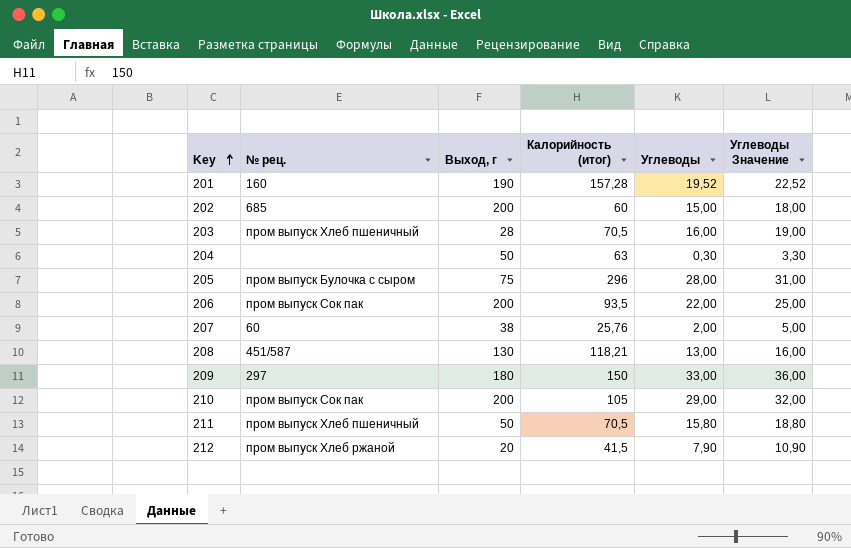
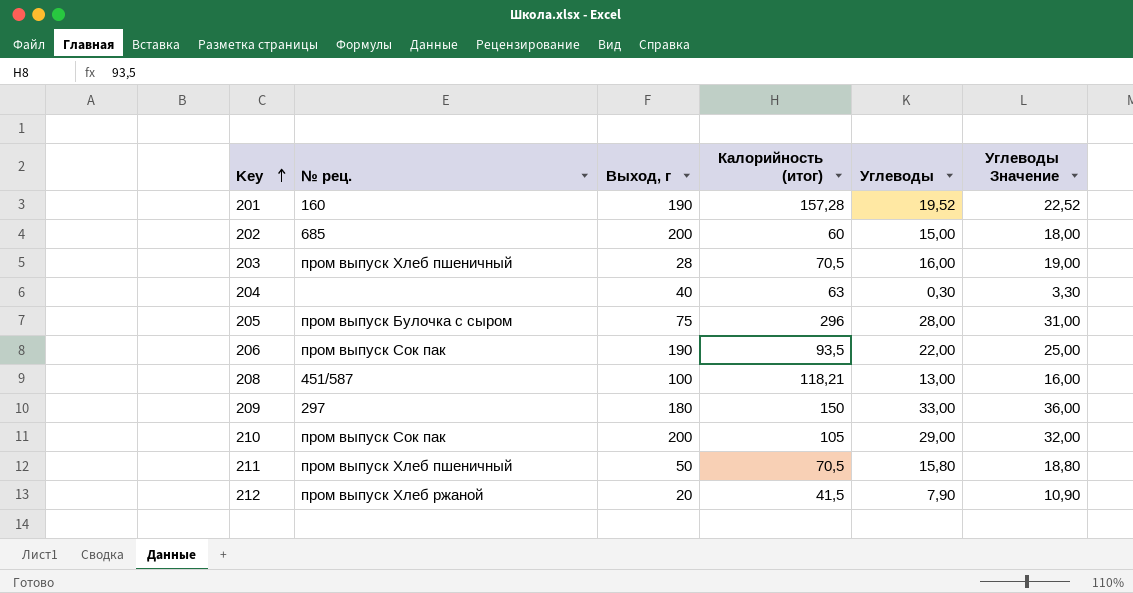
row 207: 60 | 38 | 25,76 | 2,00 | 5,00 -> none
204 | Выход, г: 50 -> 40
206 | Выход, г: 200 -> 190
208 | Выход, г: 130 -> 100

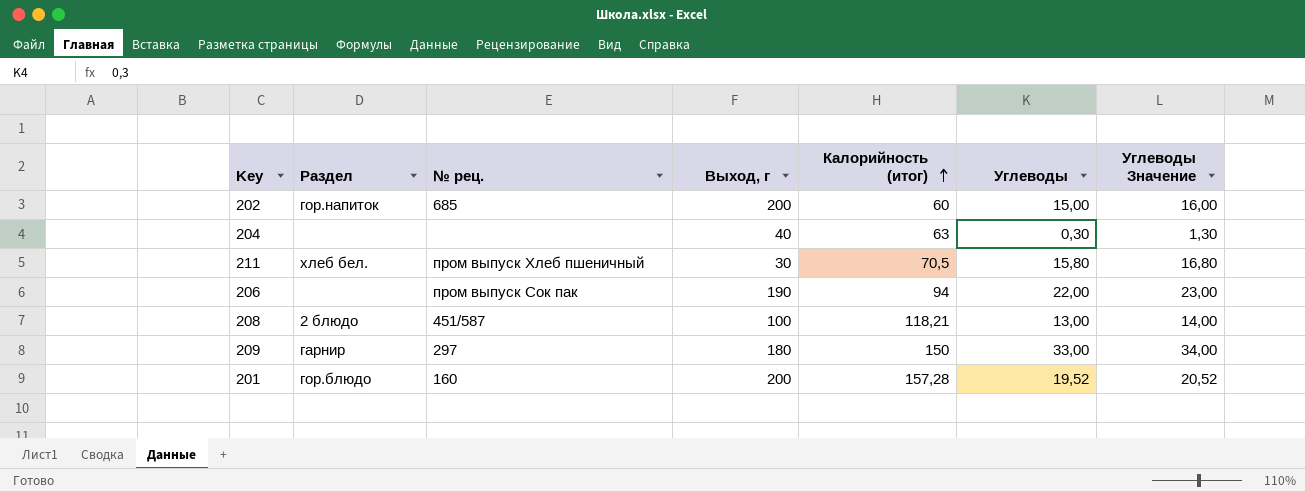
row order: Key ascending -> Калорийность (итог) ascending
column Раздел | position: none -> 2
column Углеводы Значение | formula: [Углеводы] + 3 -> [Углеводы] + 1
row 203: пром выпуск Хлеб пшеничный | 28 | 70,5 | 16,00 | 19,00 -> none
row 205: пром выпуск Булочка с сыром | 75 | 296 | 28,00 | 31,00 -> none
row 210: пром выпуск Сок пак | 200 | 105 | 29,00 | 32,00 -> none
row 212: пром выпуск Хлеб ржаной | 20 | 41,5 | 7,90 | 10,90 -> none
211 | Выход, г: 50 -> 30
206 | Калорийность (итог): 93,5 -> 94
201 | Выход, г: 190 -> 200

